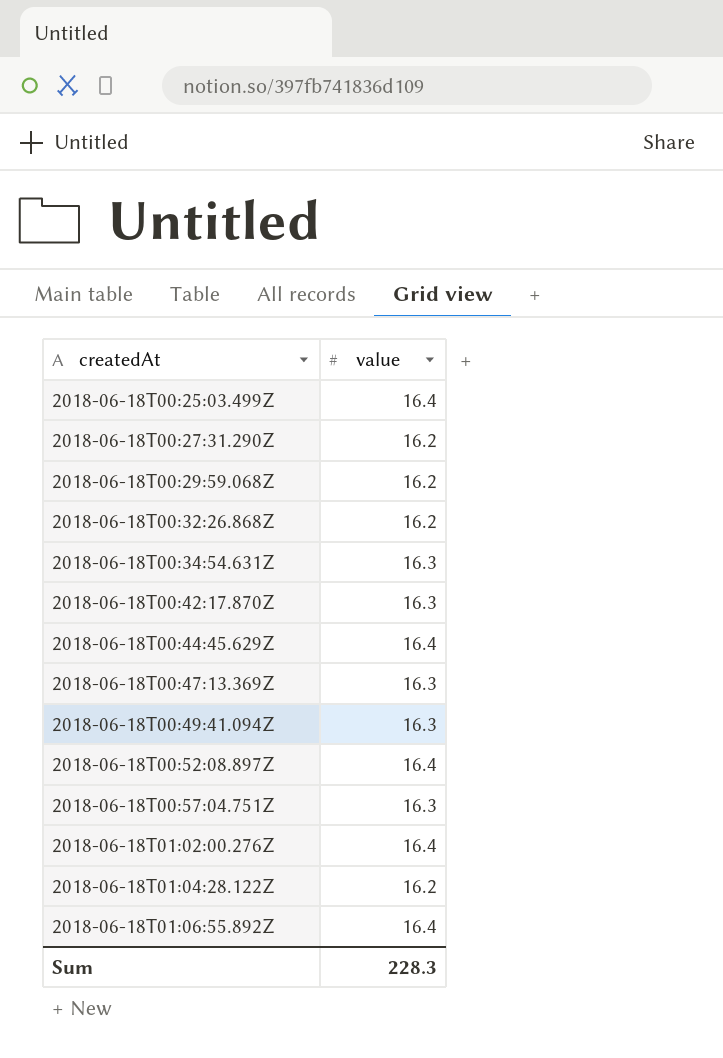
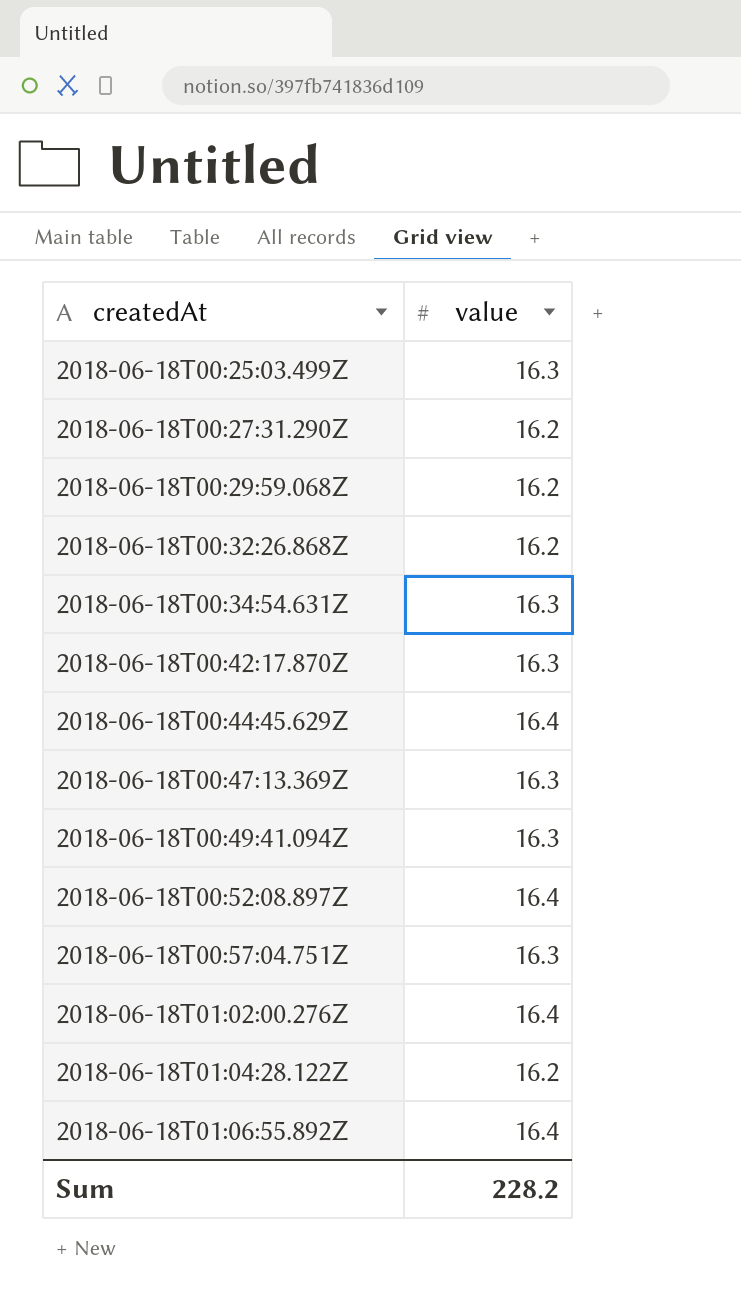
2018-06-18T00:25:03.499Z | value: 16.4 -> 16.3
Sum | value: 228.3 -> 228.2

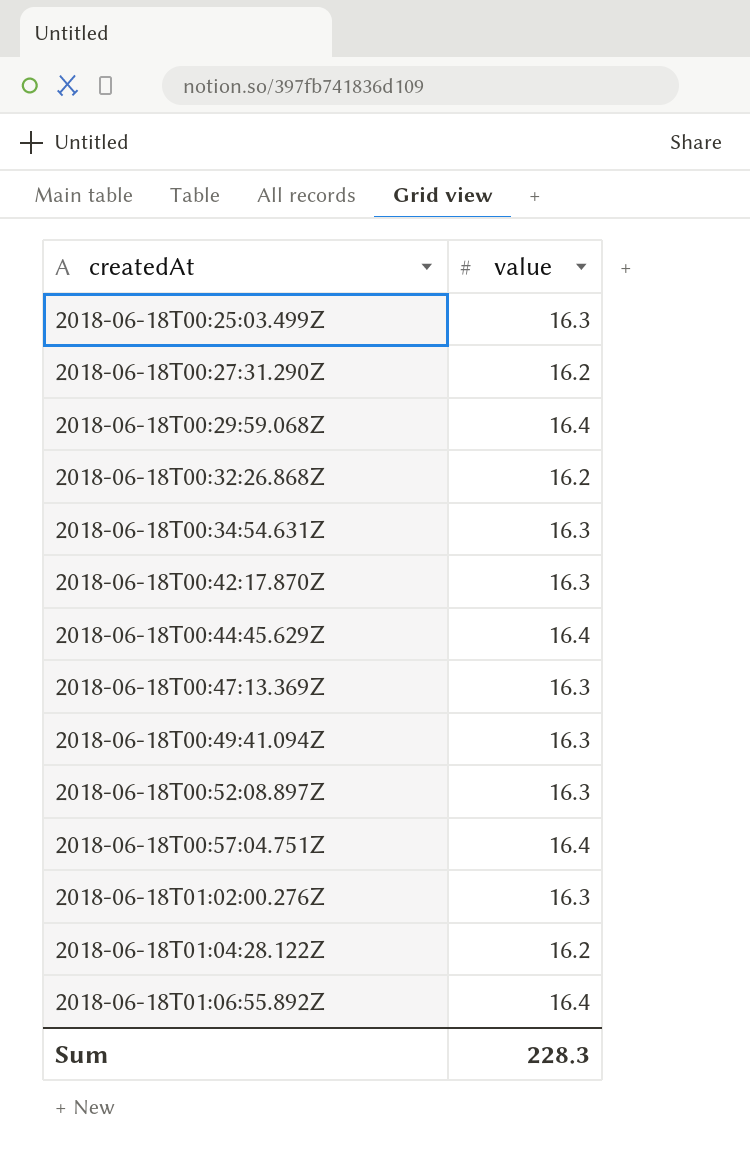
2018-06-18T00:29:59.068Z | value: 16.2 -> 16.4
2018-06-18T00:52:08.897Z | value: 16.4 -> 16.3
2018-06-18T00:57:04.751Z | value: 16.3 -> 16.4
2018-06-18T01:02:00.276Z | value: 16.4 -> 16.3
Sum | value: 228.2 -> 228.3

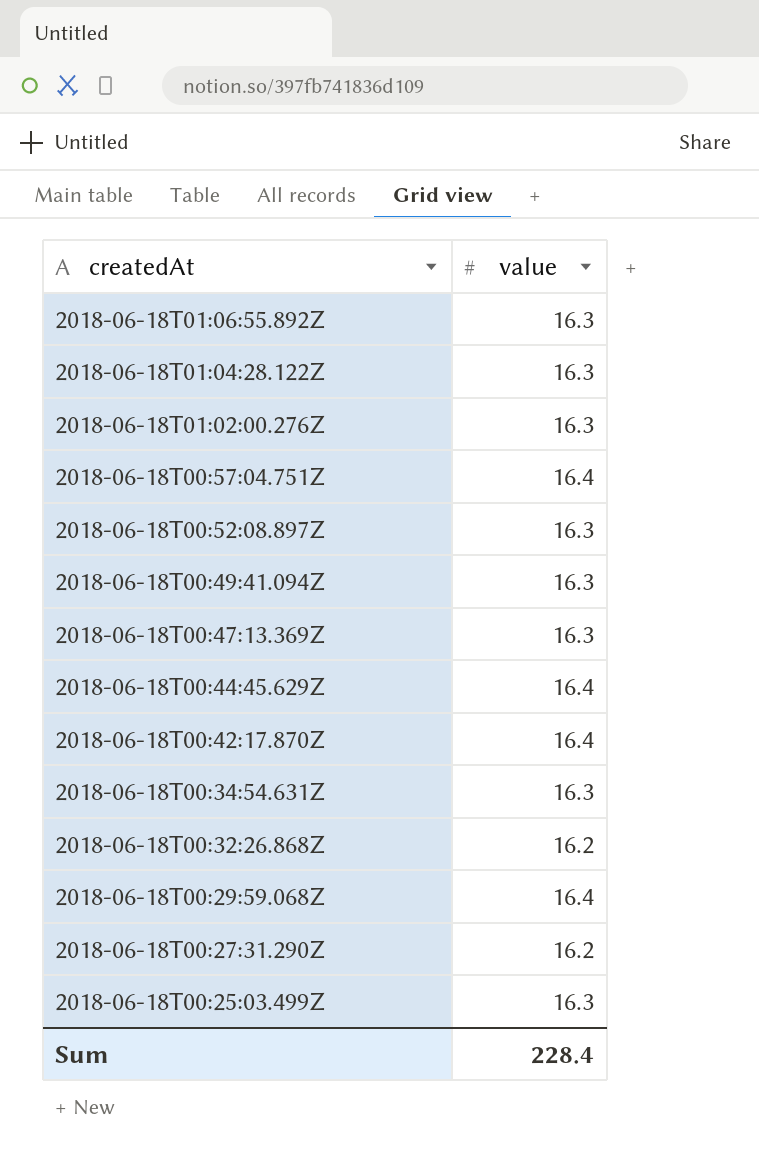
row order: createdAt ascending -> createdAt descending
2018-06-18T01:06:55.892Z | value: 16.4 -> 16.3
2018-06-18T01:04:28.122Z | value: 16.2 -> 16.3
2018-06-18T00:42:17.870Z | value: 16.3 -> 16.4
Sum | value: 228.3 -> 228.4

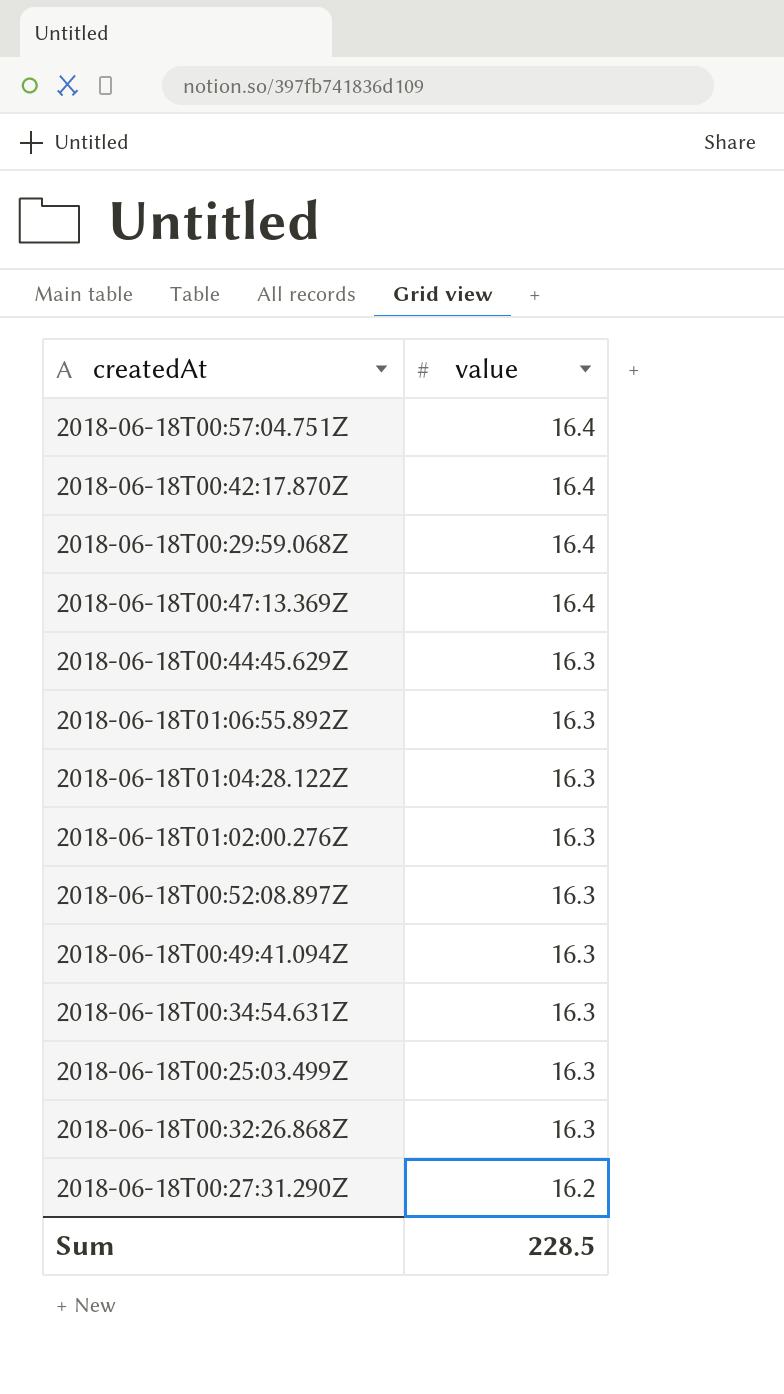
row order: createdAt descending -> value descending
2018-06-18T00:47:13.369Z | value: 16.3 -> 16.4
2018-06-18T00:44:45.629Z | value: 16.4 -> 16.3
2018-06-18T00:32:26.868Z | value: 16.2 -> 16.3
Sum | value: 228.4 -> 228.5

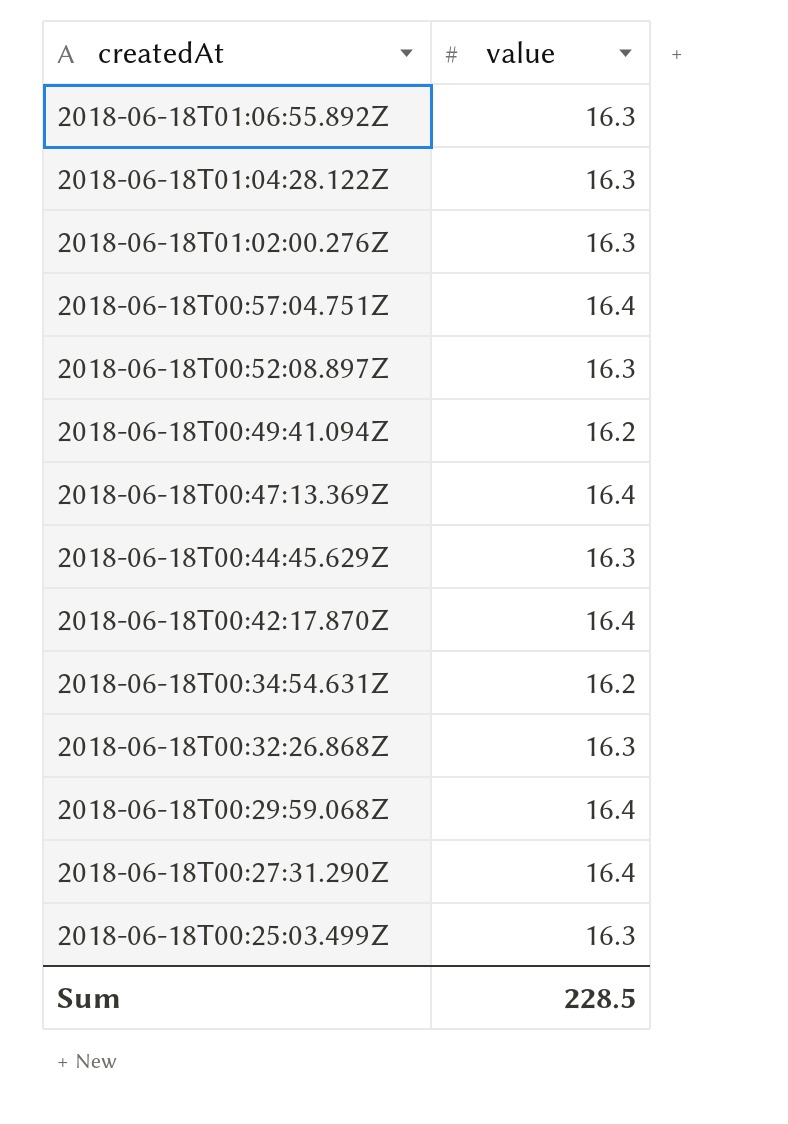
row order: value descending -> createdAt descending
2018-06-18T00:49:41.094Z | value: 16.3 -> 16.2
2018-06-18T00:34:54.631Z | value: 16.3 -> 16.2
2018-06-18T00:27:31.290Z | value: 16.2 -> 16.4

